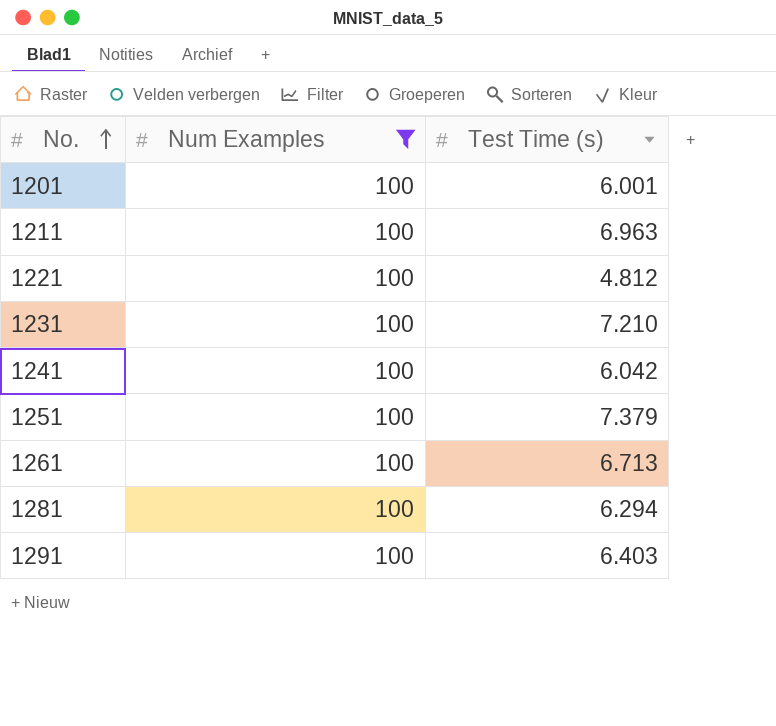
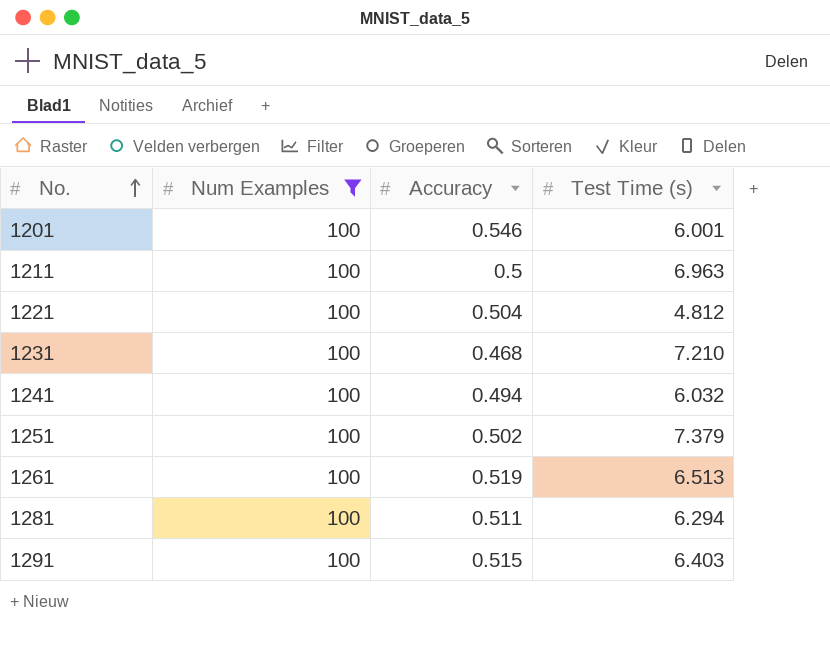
column Accuracy | position: none -> 3
1241 | Test Time (s): 6.042 -> 6.032
1261 | Test Time (s): 6.713 -> 6.513

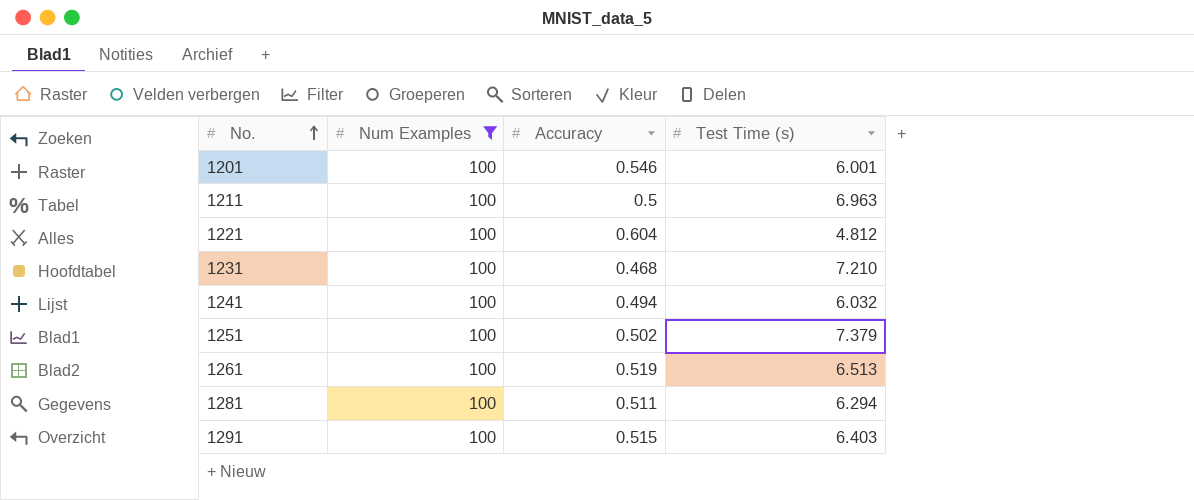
1221 | Accuracy: 0.504 -> 0.604

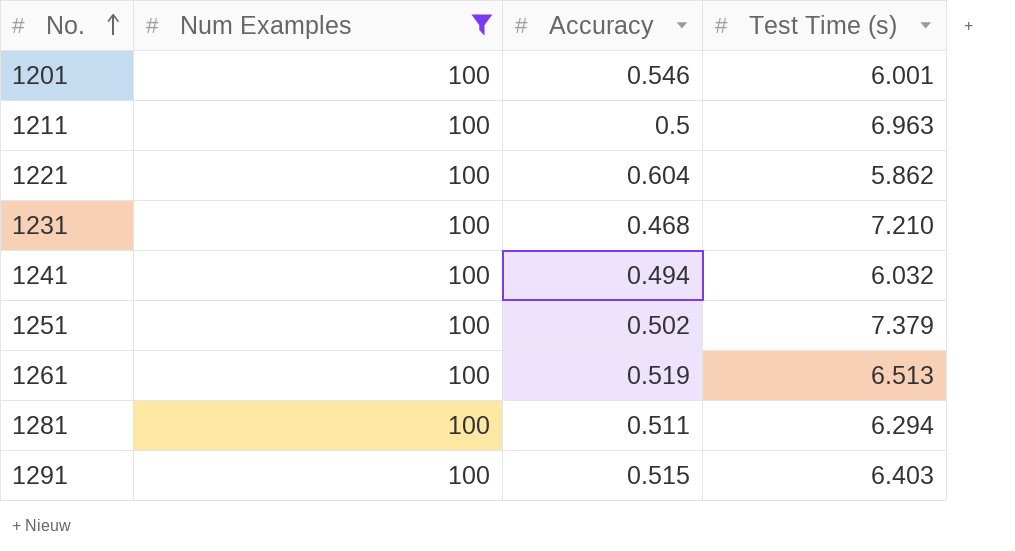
1221 | Test Time (s): 4.812 -> 5.862

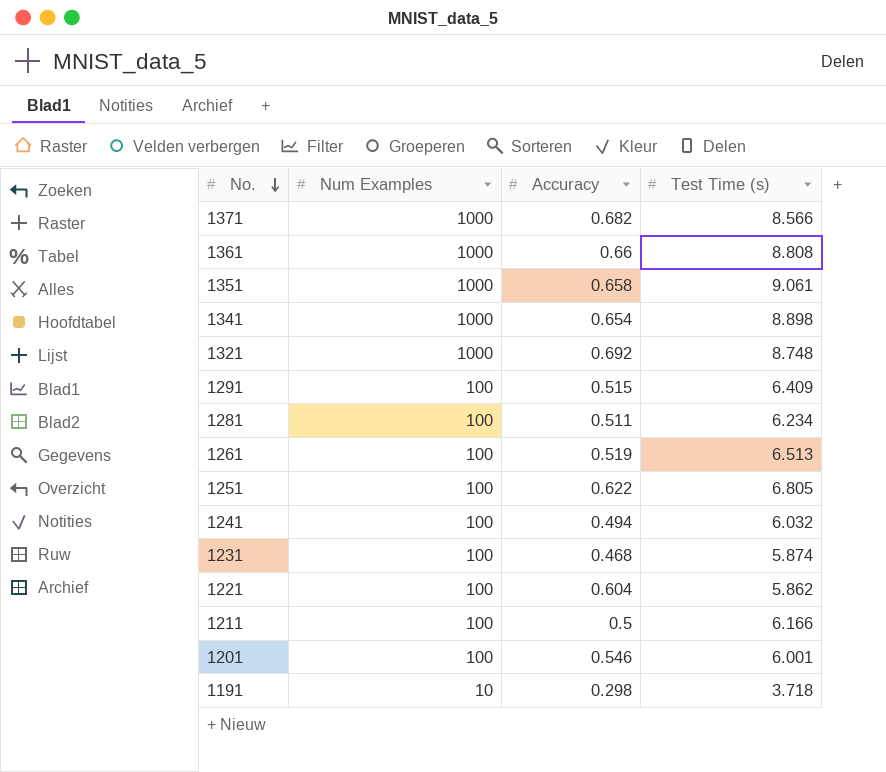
filter: Num Examples = 100 -> none
row order: No. ascending -> No. descending
1291 | Test Time (s): 6.403 -> 6.409
1281 | Test Time (s): 6.294 -> 6.234
1251 | Accuracy: 0.502 -> 0.622
1251 | Test Time (s): 7.379 -> 6.805
1231 | Test Time (s): 7.210 -> 5.874
1211 | Test Time (s): 6.963 -> 6.166

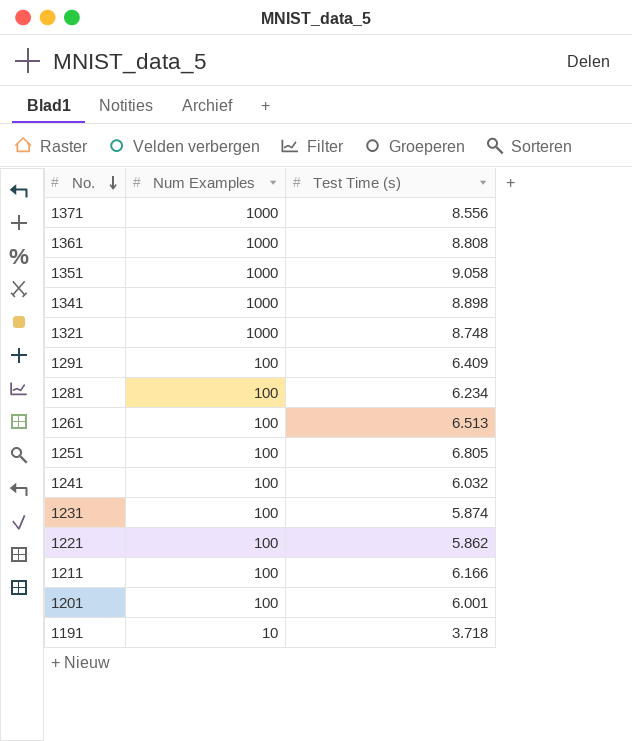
column Accuracy | position: 3 -> none
1371 | Test Time (s): 8.566 -> 8.556
1351 | Test Time (s): 9.061 -> 9.058

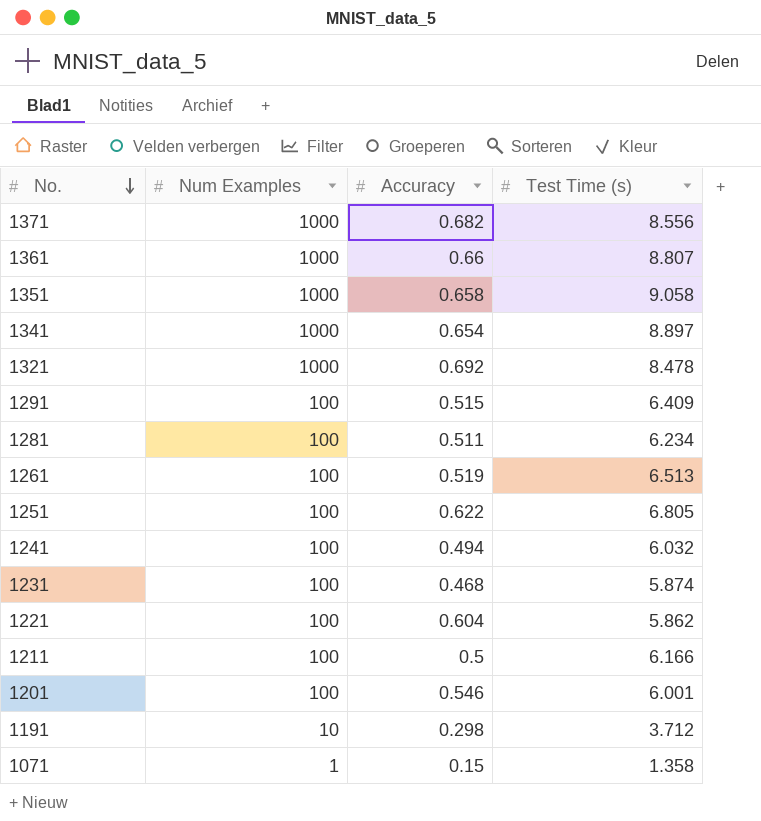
column Accuracy | position: none -> 3
1361 | Test Time (s): 8.808 -> 8.807
1341 | Test Time (s): 8.898 -> 8.897
1321 | Test Time (s): 8.748 -> 8.478
1191 | Test Time (s): 3.718 -> 3.712
row 1071: none -> 1 | 0.15 | 1.358

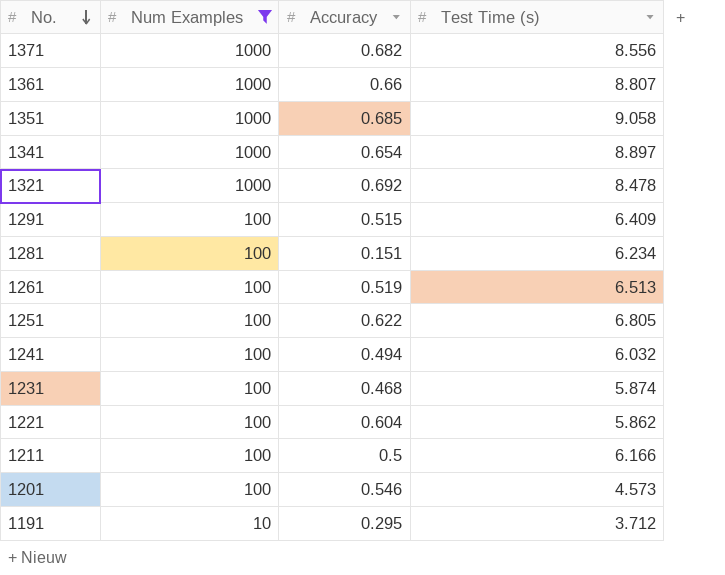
filter: none -> Num Examples != 1
1351 | Accuracy: 0.658 -> 0.685
1281 | Accuracy: 0.511 -> 0.151
1201 | Test Time (s): 6.001 -> 4.573
1191 | Accuracy: 0.298 -> 0.295

